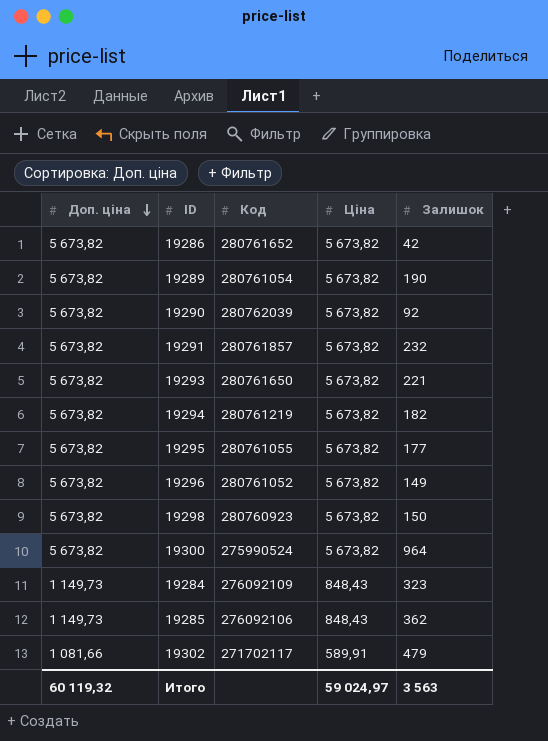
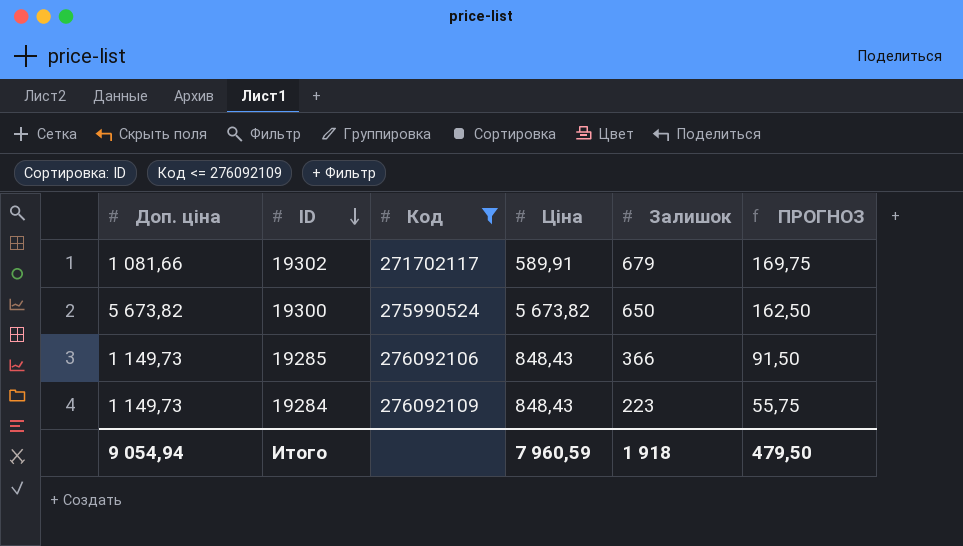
filter: none -> Код <= 276092109
row order: Доп. ціна descending -> ID descending
column ПРОГНОЗ | formula: none -> [Залишок] * 0,25
19302 | Залишок: 479 -> 679
19300 | Залишок: 964 -> 650
19285 | Залишок: 362 -> 366
19284 | Залишок: 323 -> 223
Итого | Доп. ціна: 60 119,32 -> 9 054,94
Итого | Ціна: 59 024,97 -> 7 960,59
Итого | Залишок: 3 563 -> 1 918

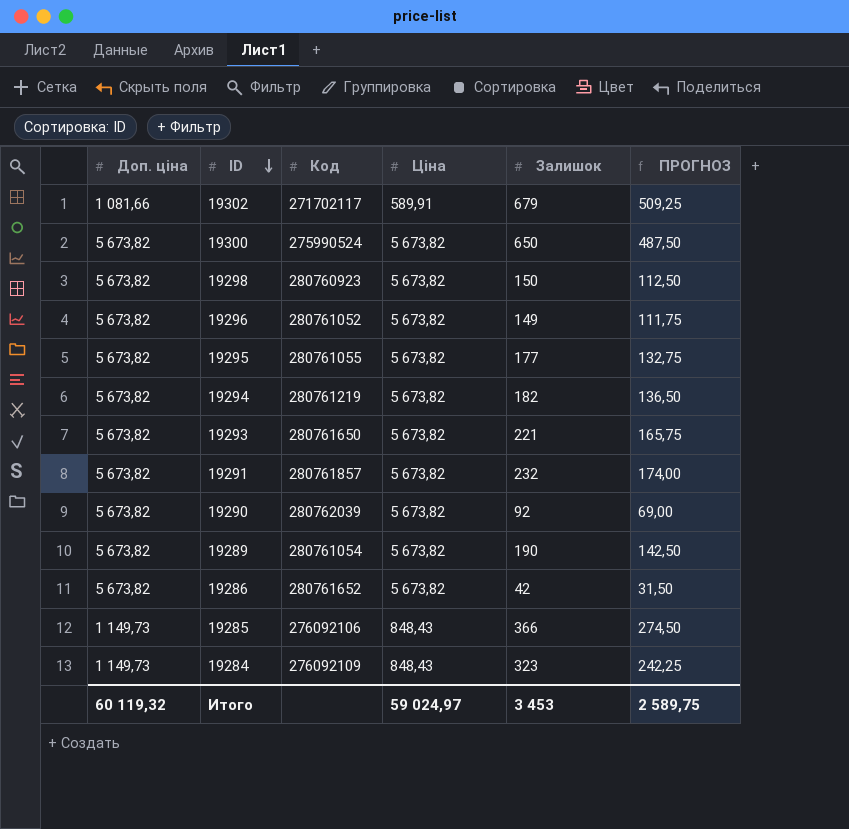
filter: Код <= 276092109 -> none
column ПРОГНОЗ | formula: [Залишок] * 0,25 -> [Залишок] * 0,75
19284 | Залишок: 223 -> 323
Итого | Доп. ціна: 9 054,94 -> 60 119,32
Итого | Ціна: 7 960,59 -> 59 024,97
Итого | Залишок: 1 918 -> 3 453
Итого | ПРОГНОЗ: 479,50 -> 2 589,75

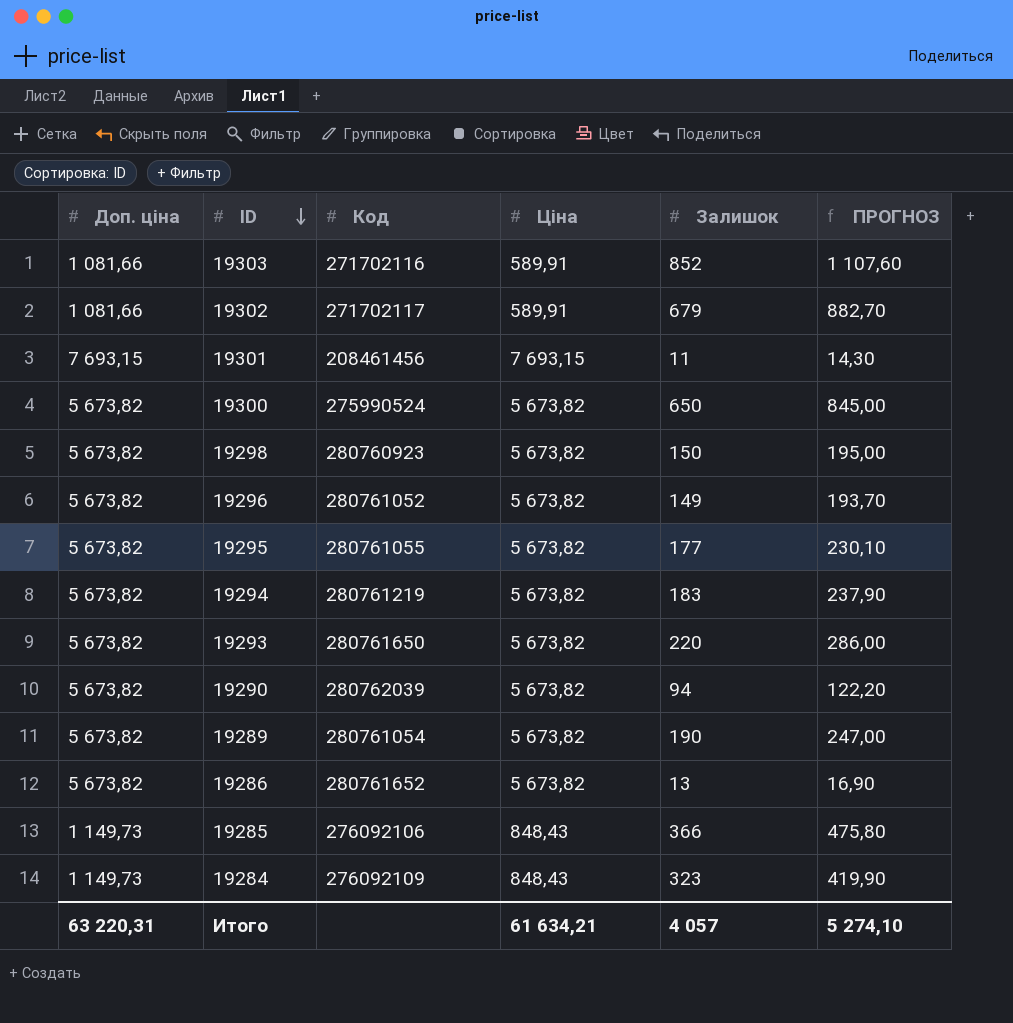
column ПРОГНОЗ | formula: [Залишок] * 0,75 -> [Залишок] * 1,3
row 19291: 5 673,82 | 280761857 | 5 673,82 | 232 | 174,00 -> none
row 19303: none -> 1 081,66 | 271702116 | 589,91 | 852 | 1 107,60
row 19301: none -> 7 693,15 | 208461456 | 7 693,15 | 11 | 14,30
19294 | Залишок: 182 -> 183
19293 | Залишок: 221 -> 220
19290 | Залишок: 92 -> 94
19286 | Залишок: 42 -> 13
Итого | Доп. ціна: 60 119,32 -> 63 220,31
Итого | Ціна: 59 024,97 -> 61 634,21
Итого | Залишок: 3 453 -> 4 057
Итого | ПРОГНОЗ: 2 589,75 -> 5 274,10

